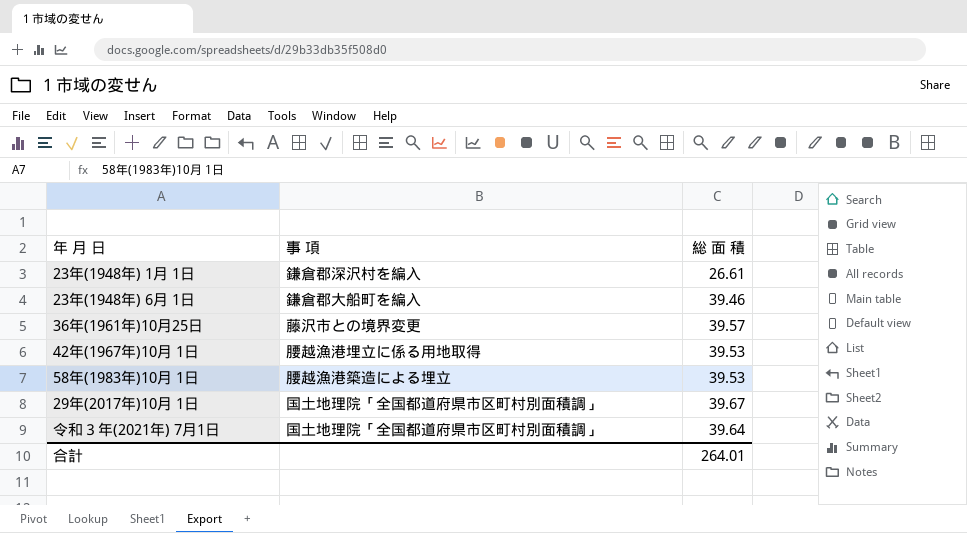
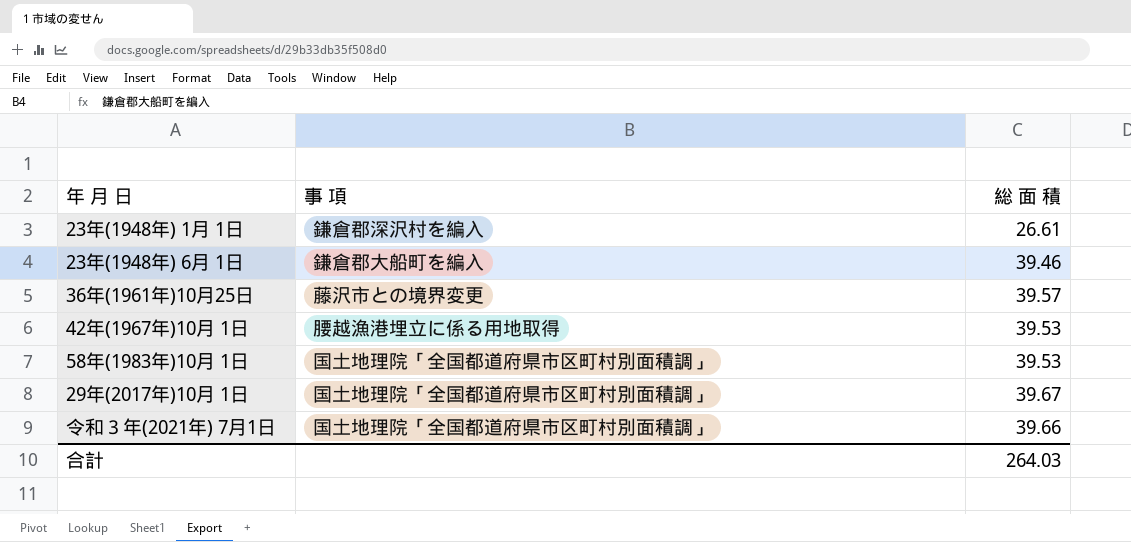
58年(1983年)10月 1日 | 事 項: 腰越漁港築造による埋立 -> 国土地理院「全国都道府県市区町村別面積調」
令和３年(2021年) 7月1日 | 総 面 積: 39.64 -> 39.66
合計 | 総 面 積: 264.01 -> 264.03

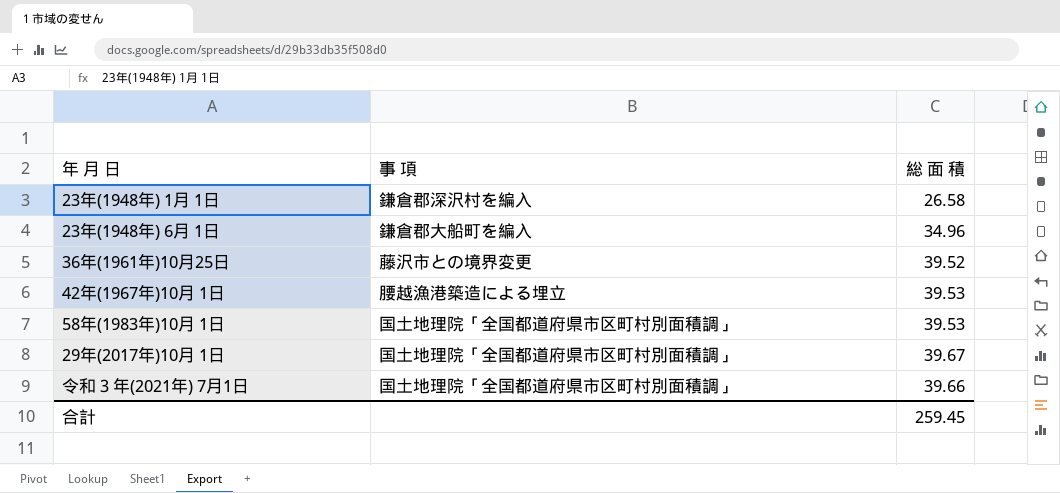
23年(1948年) 1月 1日 | 総 面 積: 26.61 -> 26.58
23年(1948年) 6月 1日 | 総 面 積: 39.46 -> 34.96
36年(1961年)10月25日 | 総 面 積: 39.57 -> 39.52
42年(1967年)10月 1日 | 事 項: 腰越漁港埋立に係る用地取得 -> 腰越漁港築造による埋立
合計 | 総 面 積: 264.03 -> 259.45

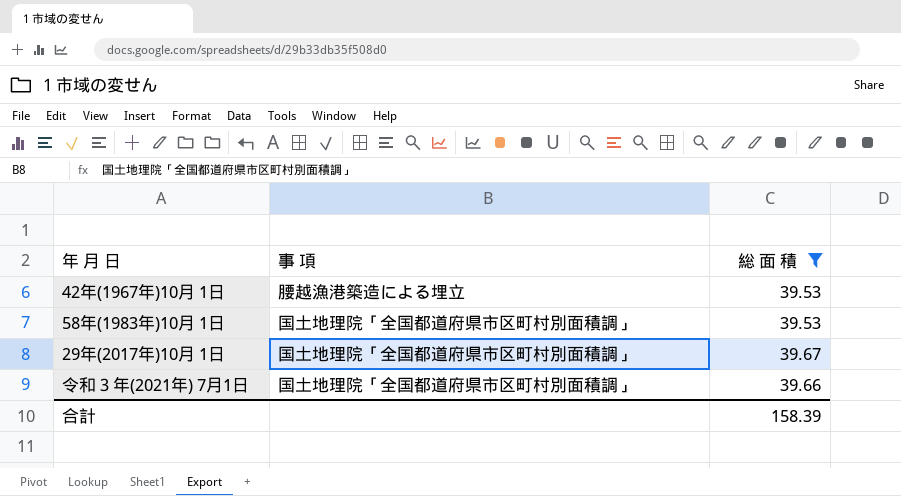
filter: none -> 総 面 積 >= 39.53
合計 | 総 面 積: 259.45 -> 158.39

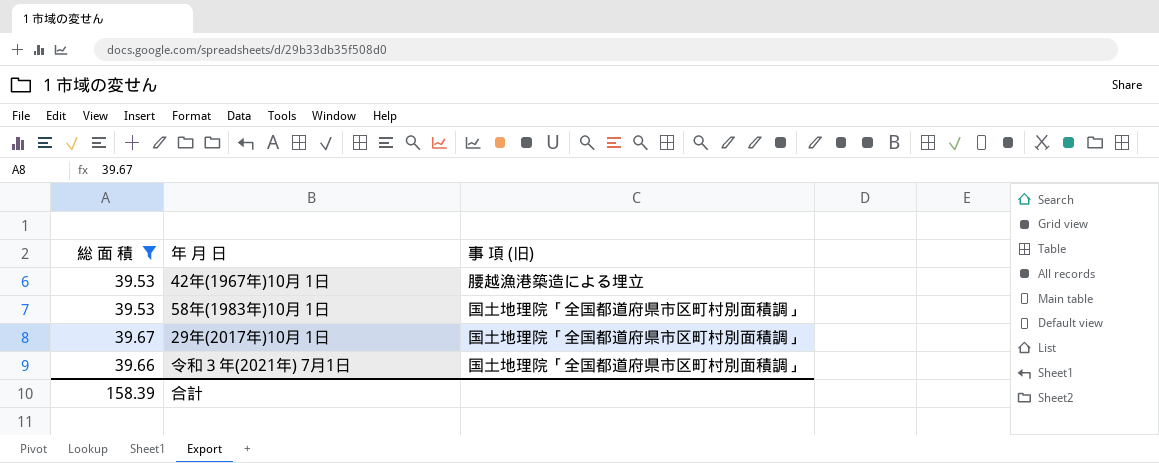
column 総 面 積 | position: 3 -> 1
column name: 事 項 -> 事 項 (旧)

